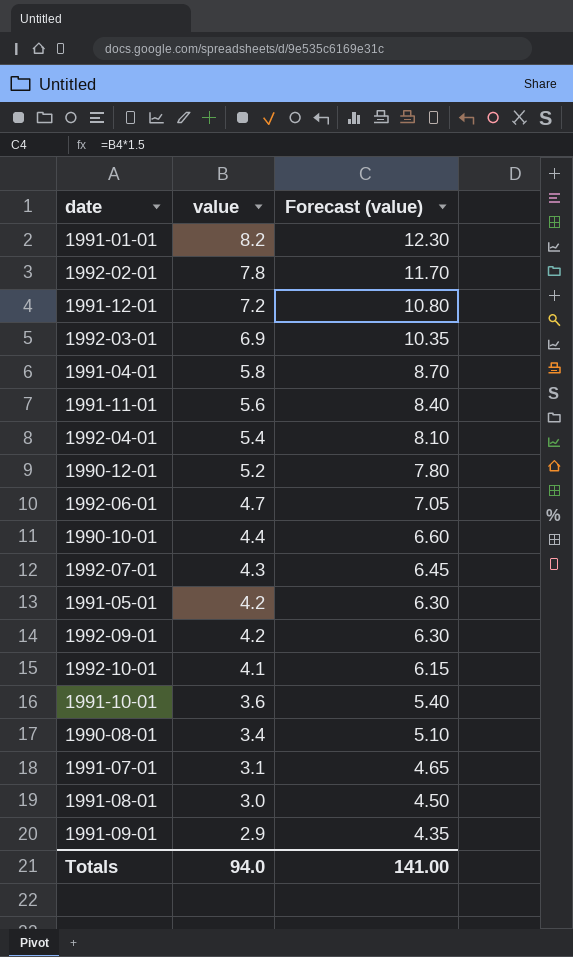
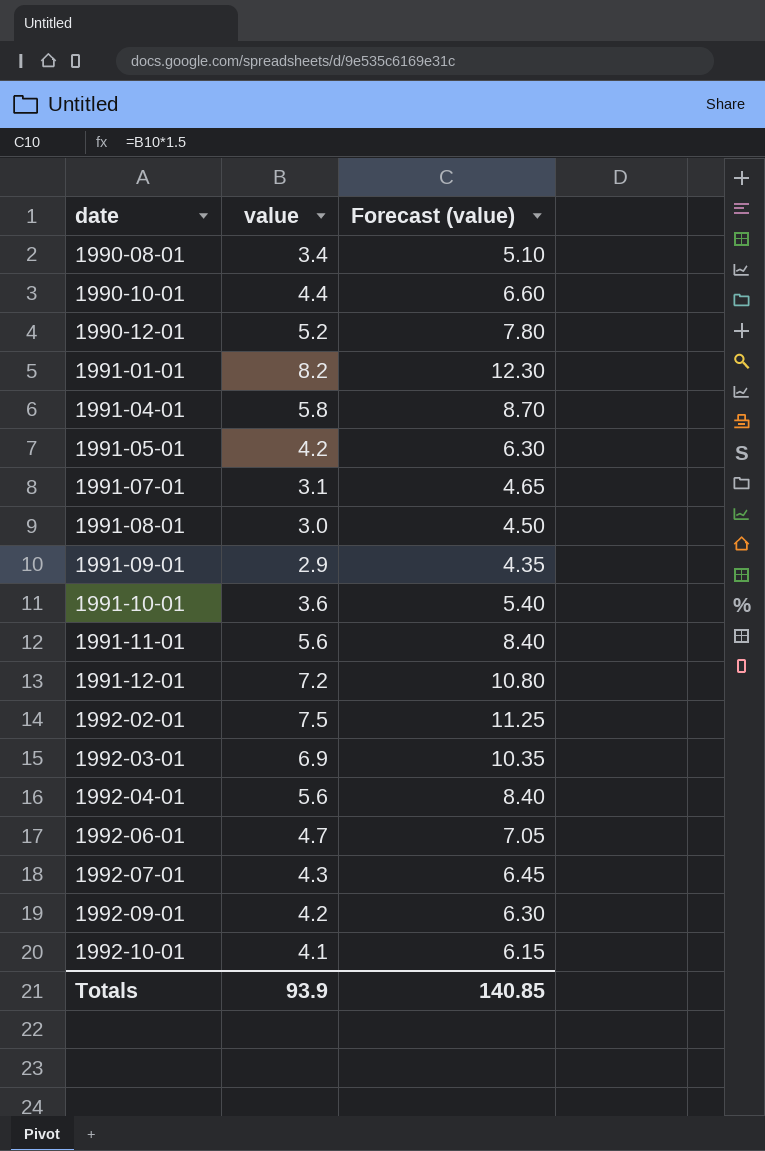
row order: value descending -> date ascending
1992-02-01 | value: 7.8 -> 7.5
1992-02-01 | Forecast (value): 11.70 -> 11.25
1992-04-01 | value: 5.4 -> 5.6
1992-04-01 | Forecast (value): 8.10 -> 8.40
Totals | value: 94.0 -> 93.9
Totals | Forecast (value): 141.00 -> 140.85

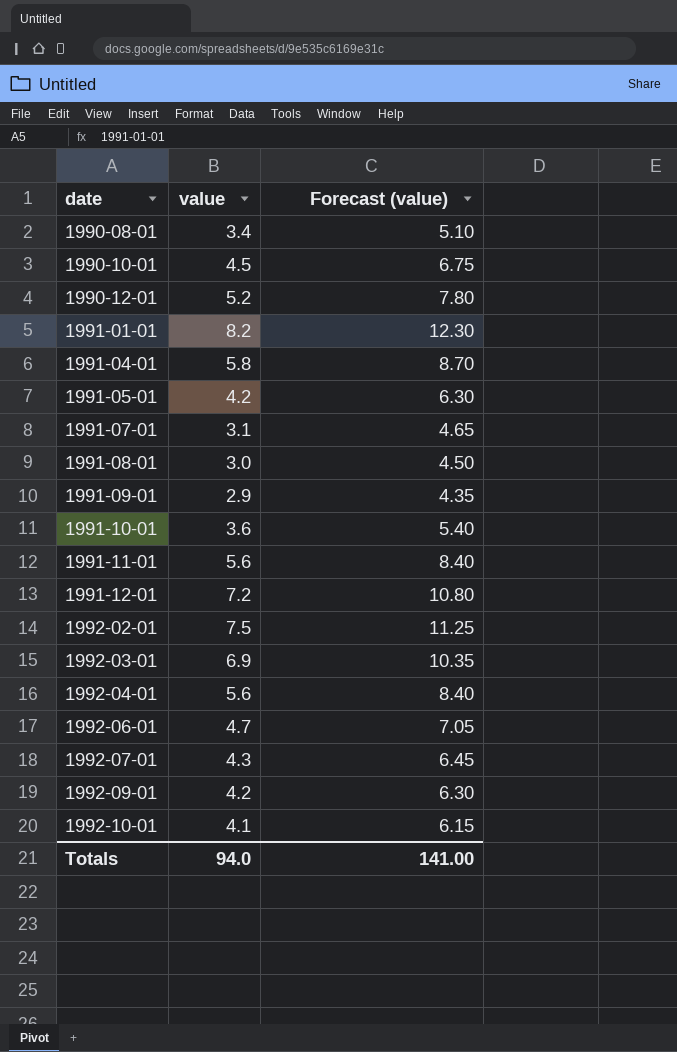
1990-10-01 | value: 4.4 -> 4.5
1990-10-01 | Forecast (value): 6.60 -> 6.75
Totals | value: 93.9 -> 94.0
Totals | Forecast (value): 140.85 -> 141.00

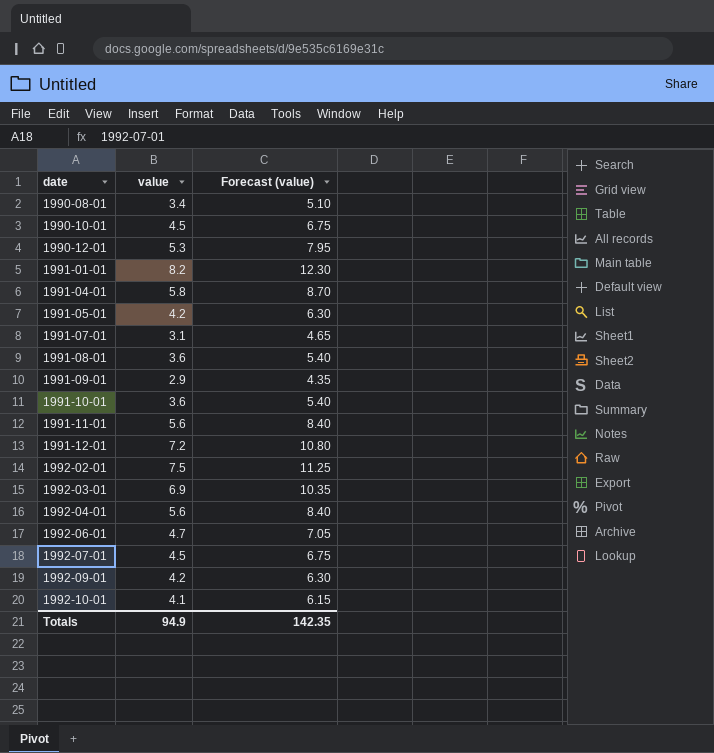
1990-12-01 | value: 5.2 -> 5.3
1990-12-01 | Forecast (value): 7.80 -> 7.95
1991-08-01 | value: 3.0 -> 3.6
1991-08-01 | Forecast (value): 4.50 -> 5.40
1992-07-01 | value: 4.3 -> 4.5
1992-07-01 | Forecast (value): 6.45 -> 6.75
Totals | value: 94.0 -> 94.9
Totals | Forecast (value): 141.00 -> 142.35

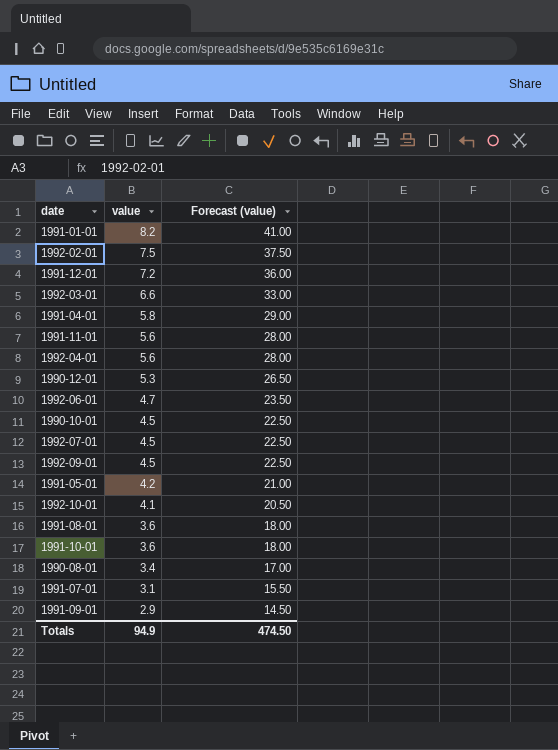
row order: date ascending -> value descending
column Forecast (value) | formula: [value] * 1.5 -> [value] * 5
1992-03-01 | value: 6.9 -> 6.6
1992-09-01 | value: 4.2 -> 4.5
Totals | Forecast (value): 142.35 -> 474.50

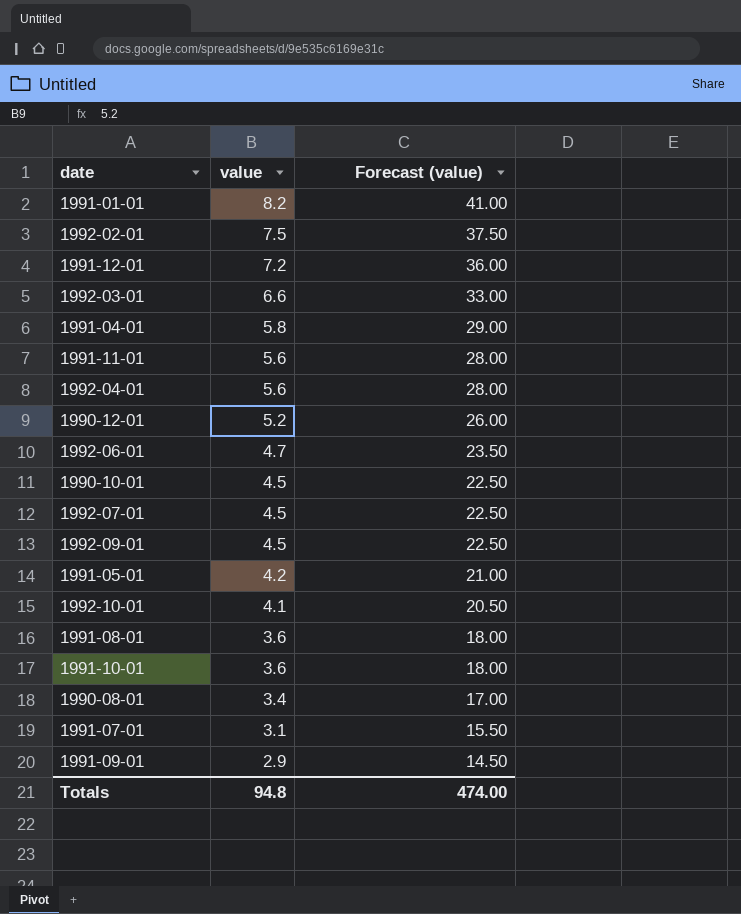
1990-12-01 | value: 5.3 -> 5.2
1990-12-01 | Forecast (value): 26.50 -> 26.00
Totals | value: 94.9 -> 94.8
Totals | Forecast (value): 474.50 -> 474.00

